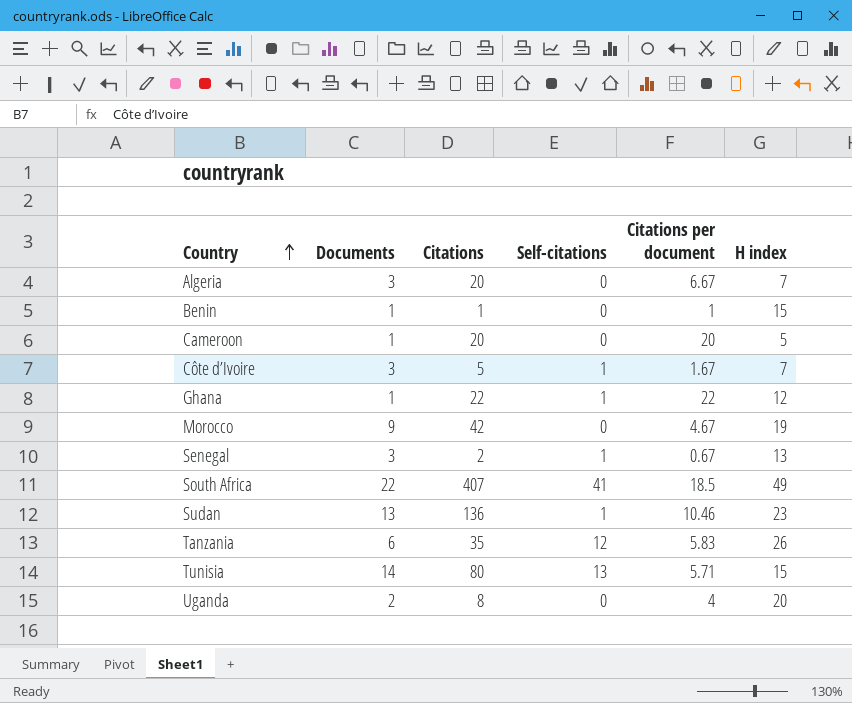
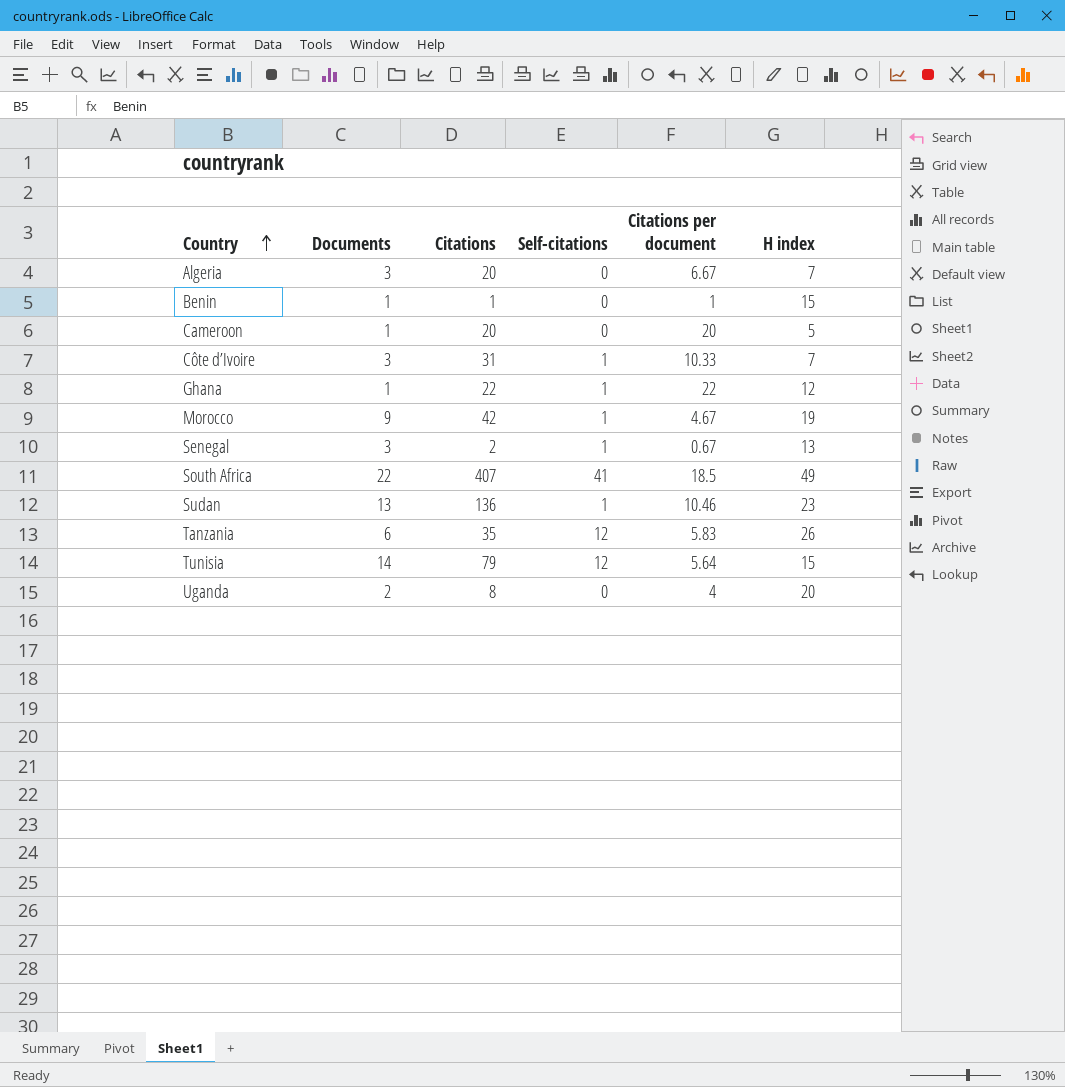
Côte d’Ivoire | Citations: 5 -> 31
Côte d’Ivoire | Citations per document: 1.67 -> 10.33
Morocco | Self-citations: 0 -> 1
Tunisia | Citations: 80 -> 79
Tunisia | Self-citations: 13 -> 12
Tunisia | Citations per document: 5.71 -> 5.64

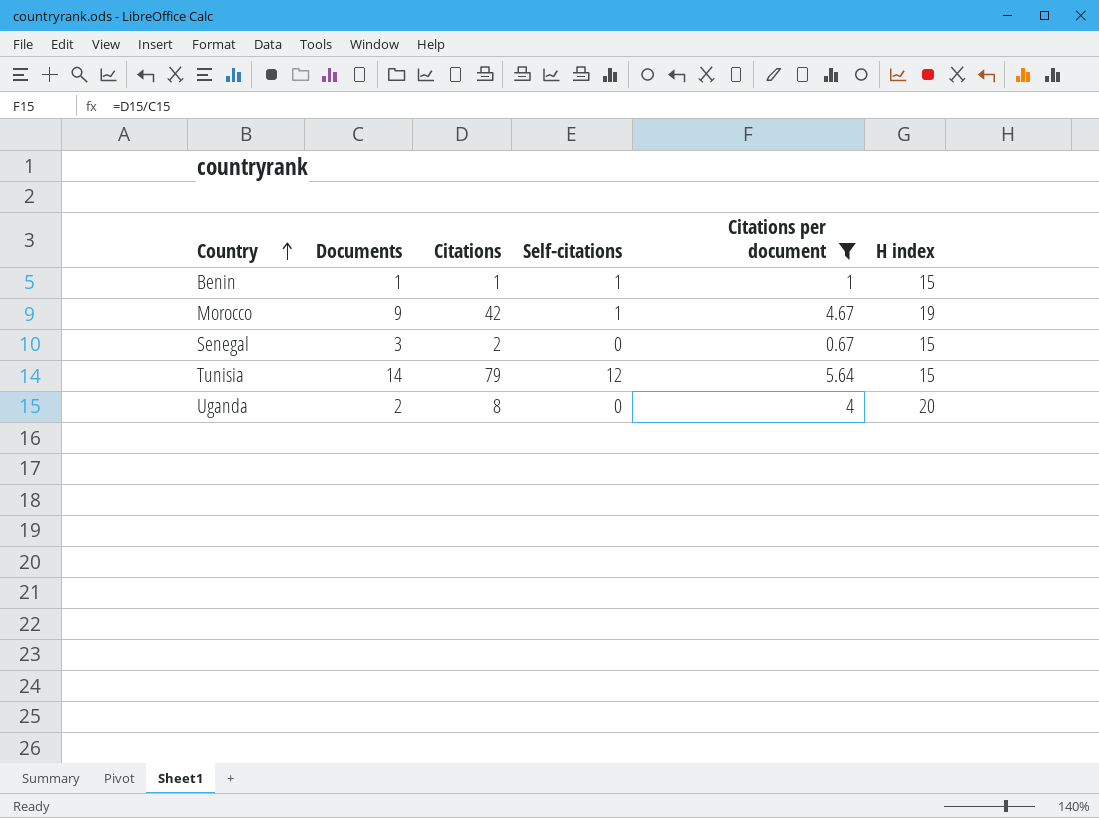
filter: none -> Citations per document <= 5.64
Benin | Self-citations: 0 -> 1
Senegal | Self-citations: 1 -> 0
Senegal | H index: 13 -> 15

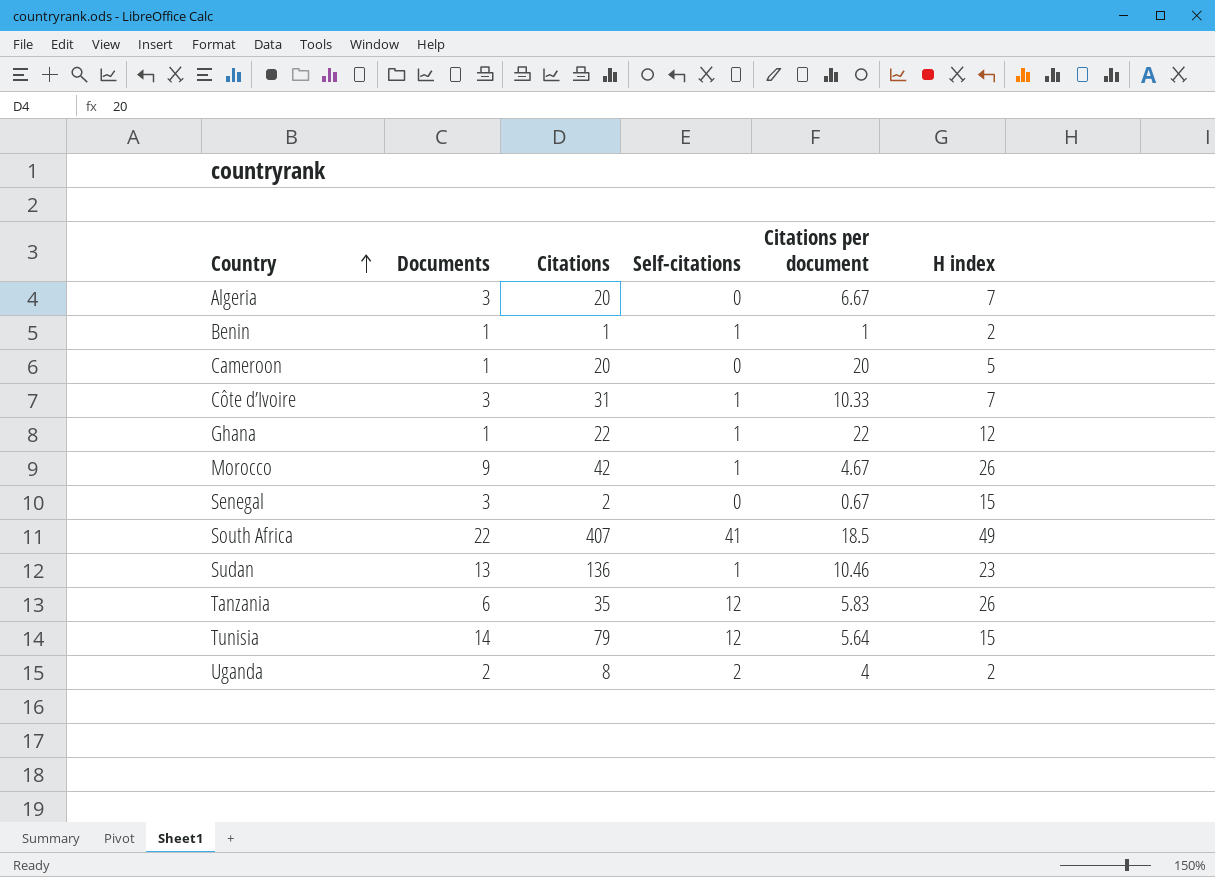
filter: Citations per document <= 5.64 -> none
Benin | H index: 15 -> 2
Morocco | H index: 19 -> 26
Uganda | Self-citations: 0 -> 2
Uganda | H index: 20 -> 2

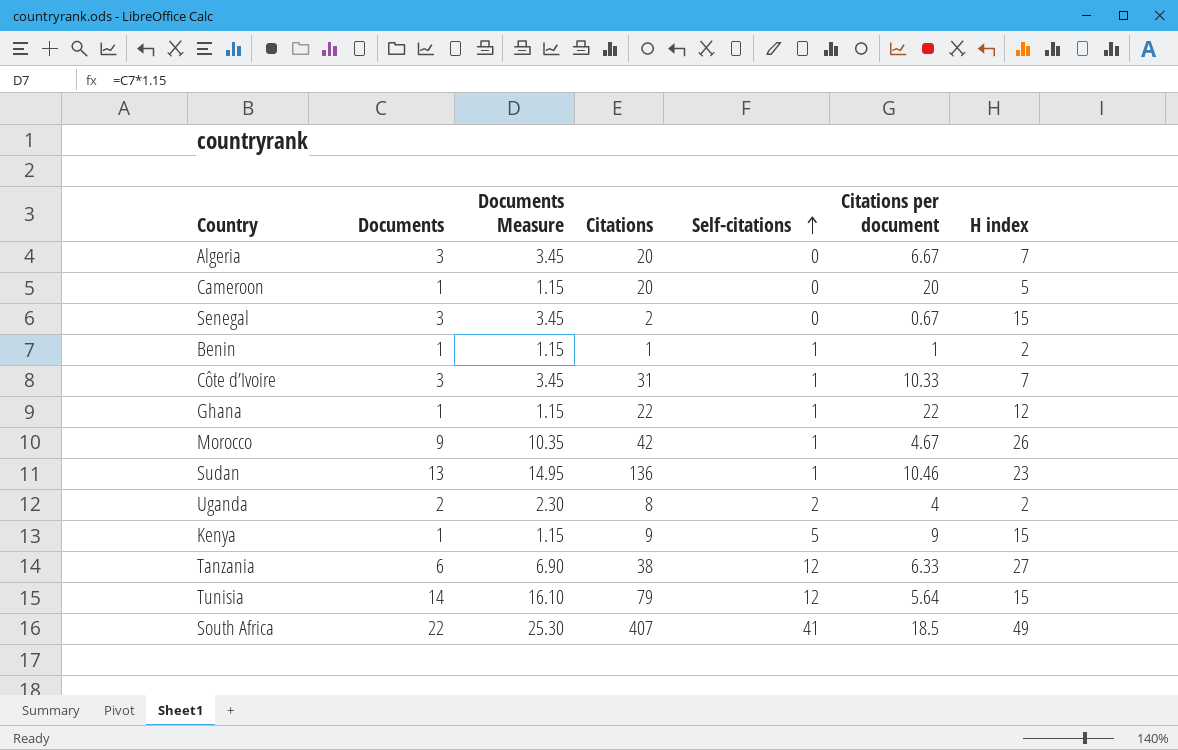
row order: Country ascending -> Self-citations ascending
column Documents Measure | formula: none -> [Documents] * 1.15
row Kenya: none -> 1 | 1.15 | 9 | 5 | 9 | 15
Tanzania | Citations: 35 -> 38
Tanzania | Citations per document: 5.83 -> 6.33
Tanzania | H index: 26 -> 27

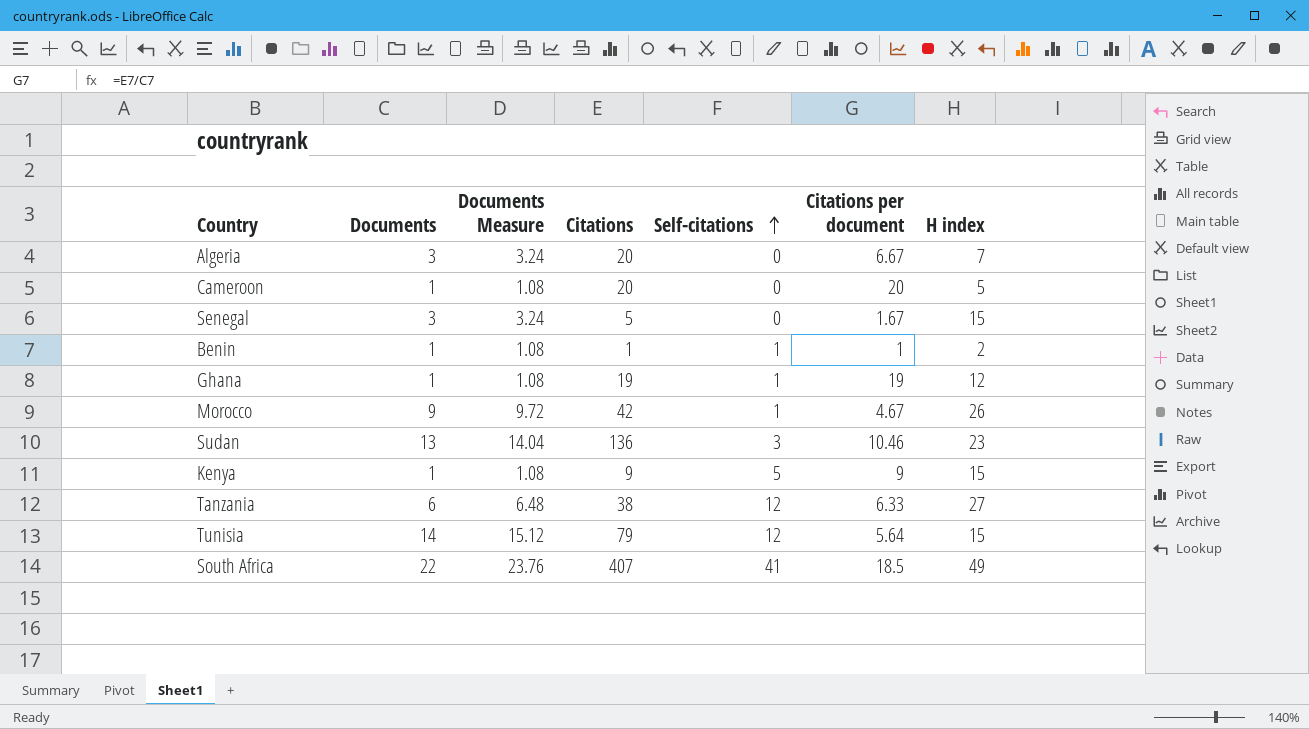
column Documents Measure | formula: [Documents] * 1.15 -> [Documents] * 1.08
row Côte d’Ivoire: 3 | 3.45 | 31 | 1 | 10.33 | 7 -> none
row Uganda: 2 | 2.30 | 8 | 2 | 4 | 2 -> none
Senegal | Citations: 2 -> 5
Senegal | Citations per document: 0.67 -> 1.67
Ghana | Citations: 22 -> 19
Ghana | Citations per document: 22 -> 19
Sudan | Self-citations: 1 -> 3

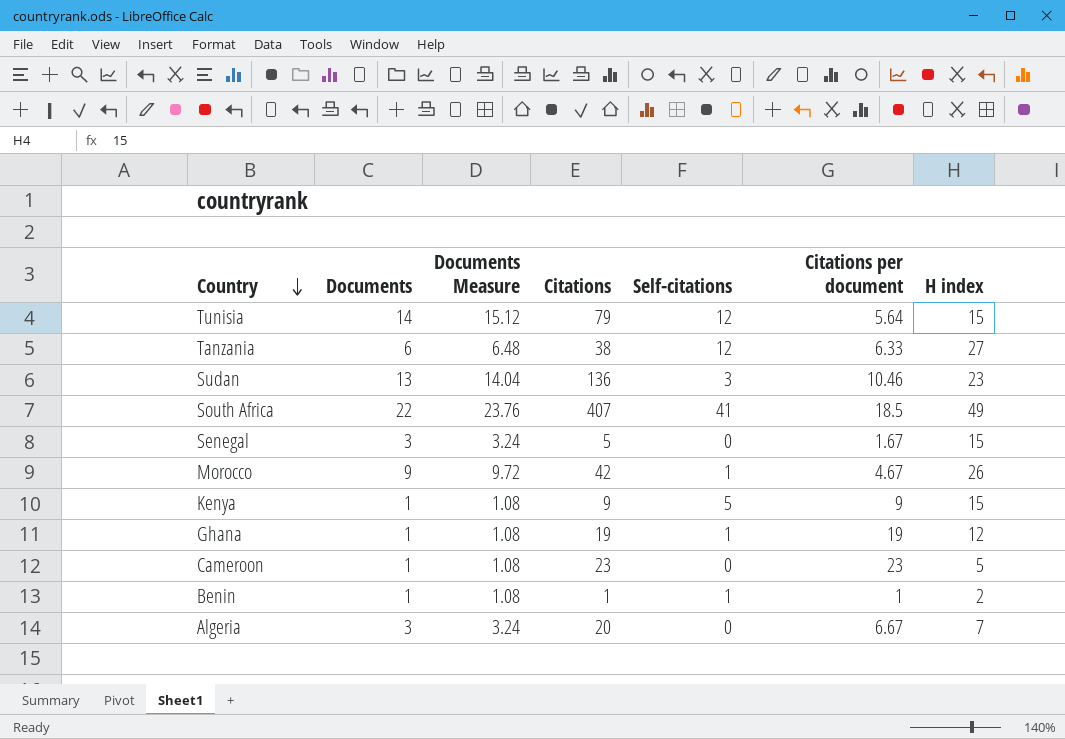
row order: Self-citations ascending -> Country descending
Cameroon | Citations: 20 -> 23
Cameroon | Citations per document: 20 -> 23

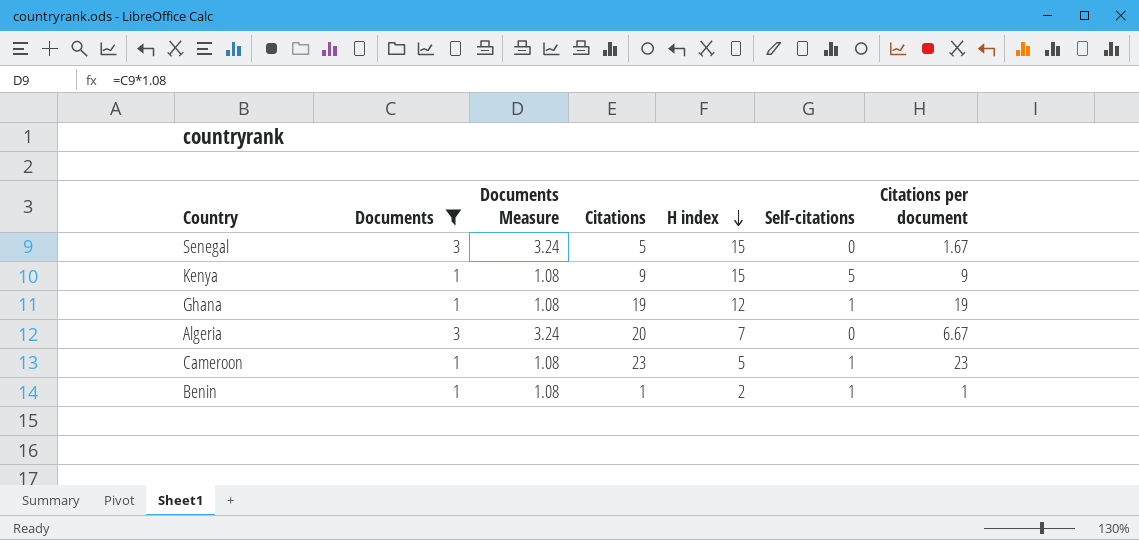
filter: none -> Documents <= 3
row order: Country descending -> H index descending
column H index | position: 7 -> 5
Cameroon | Self-citations: 0 -> 1

